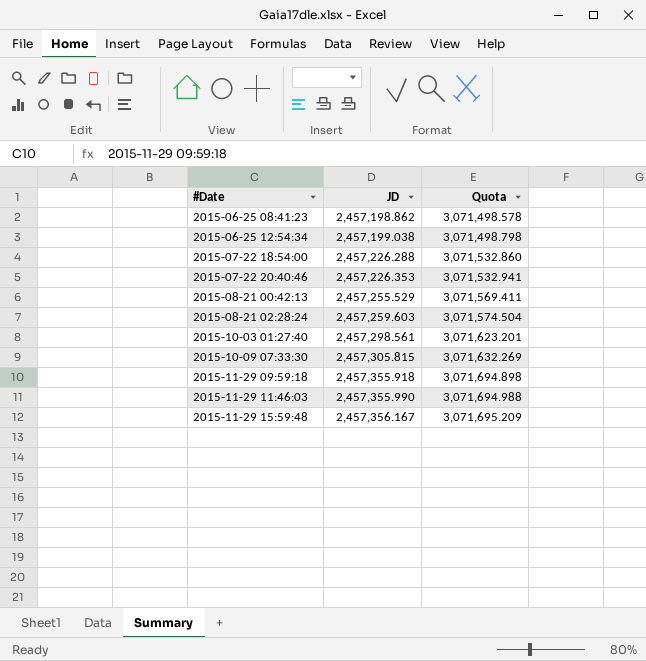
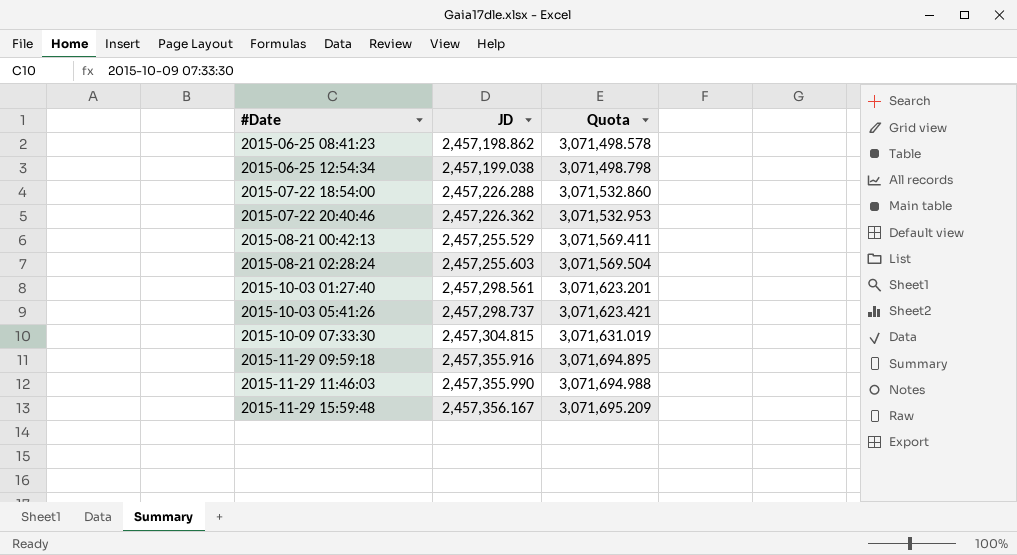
2015-07-22 20:40:46 | JD: 2,457,226.353 -> 2,457,226.362
2015-07-22 20:40:46 | Quota: 3,071,532.941 -> 3,071,532.953
2015-08-21 02:28:24 | JD: 2,457,259.603 -> 2,457,255.603
2015-08-21 02:28:24 | Quota: 3,071,574.504 -> 3,071,569.504
row 2015-10-03 05:41:26: none -> 2,457,298.737 | 3,071,623.421
2015-10-09 07:33:30 | JD: 2,457,305.815 -> 2,457,304.815
2015-10-09 07:33:30 | Quota: 3,071,632.269 -> 3,071,631.019
2015-11-29 09:59:18 | JD: 2,457,355.918 -> 2,457,355.916
2015-11-29 09:59:18 | Quota: 3,071,694.898 -> 3,071,694.895

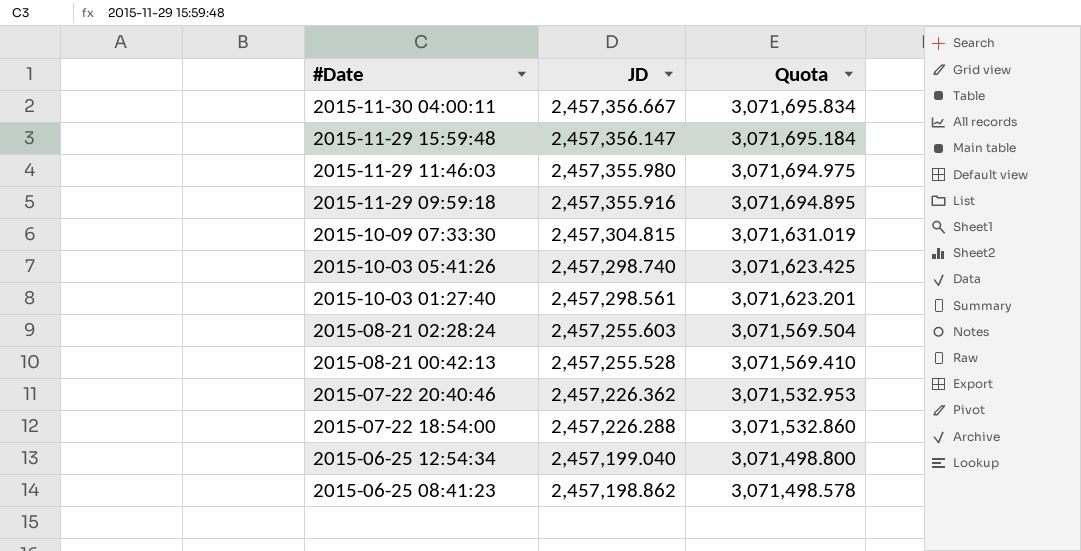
row order: #Date ascending -> #Date descending
row 2015-11-30 04:00:11: none -> 2,457,356.667 | 3,071,695.834
2015-11-29 15:59:48 | JD: 2,457,356.167 -> 2,457,356.147
2015-11-29 15:59:48 | Quota: 3,071,695.209 -> 3,071,695.184
2015-11-29 11:46:03 | JD: 2,457,355.990 -> 2,457,355.980
2015-11-29 11:46:03 | Quota: 3,071,694.988 -> 3,071,694.975
2015-10-03 05:41:26 | JD: 2,457,298.737 -> 2,457,298.740
2015-10-03 05:41:26 | Quota: 3,071,623.421 -> 3,071,623.425
2015-08-21 00:42:13 | JD: 2,457,255.529 -> 2,457,255.528
2015-08-21 00:42:13 | Quota: 3,071,569.411 -> 3,071,569.410
2015-06-25 12:54:34 | JD: 2,457,199.038 -> 2,457,199.040
2015-06-25 12:54:34 | Quota: 3,071,498.798 -> 3,071,498.800

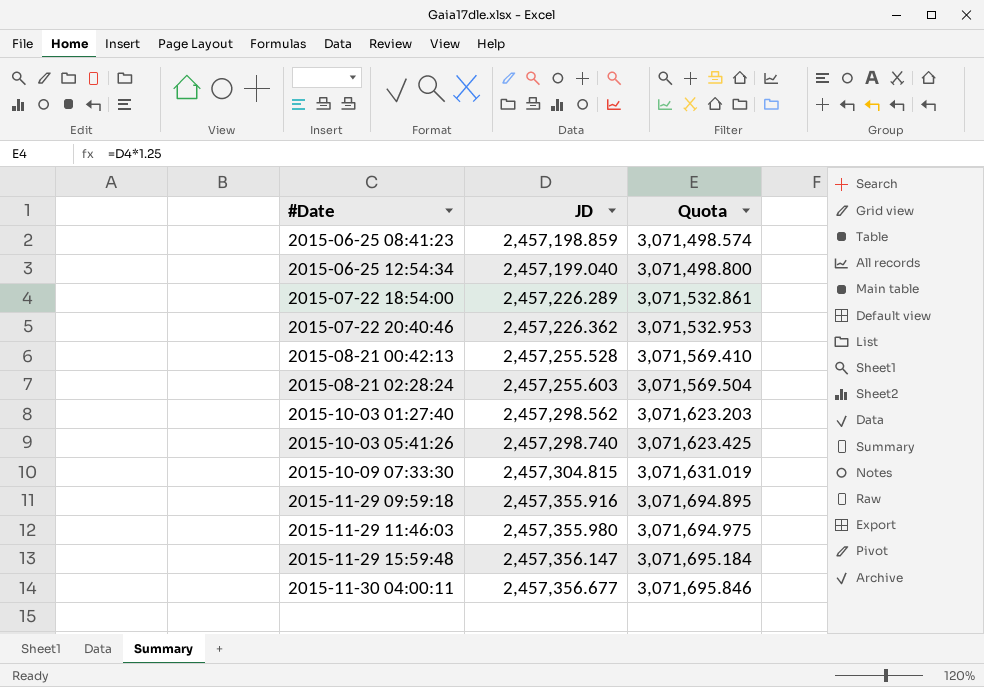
row order: #Date descending -> #Date ascending
2015-06-25 08:41:23 | JD: 2,457,198.862 -> 2,457,198.859
2015-06-25 08:41:23 | Quota: 3,071,498.578 -> 3,071,498.574
2015-07-22 18:54:00 | JD: 2,457,226.288 -> 2,457,226.289
2015-07-22 18:54:00 | Quota: 3,071,532.860 -> 3,071,532.861
2015-10-03 01:27:40 | JD: 2,457,298.561 -> 2,457,298.562
2015-10-03 01:27:40 | Quota: 3,071,623.201 -> 3,071,623.203
2015-11-30 04:00:11 | JD: 2,457,356.667 -> 2,457,356.677
2015-11-30 04:00:11 | Quota: 3,071,695.834 -> 3,071,695.846

